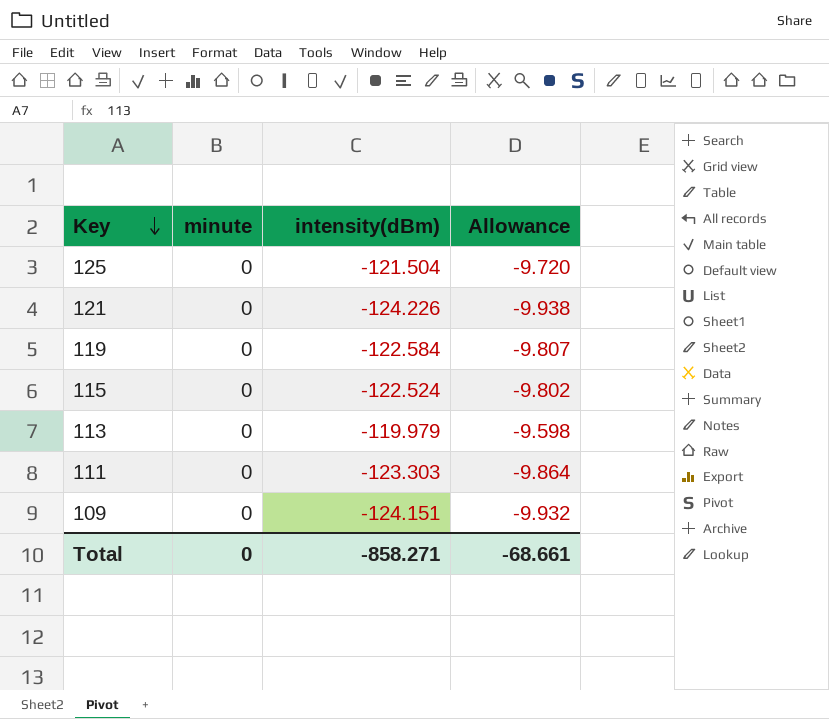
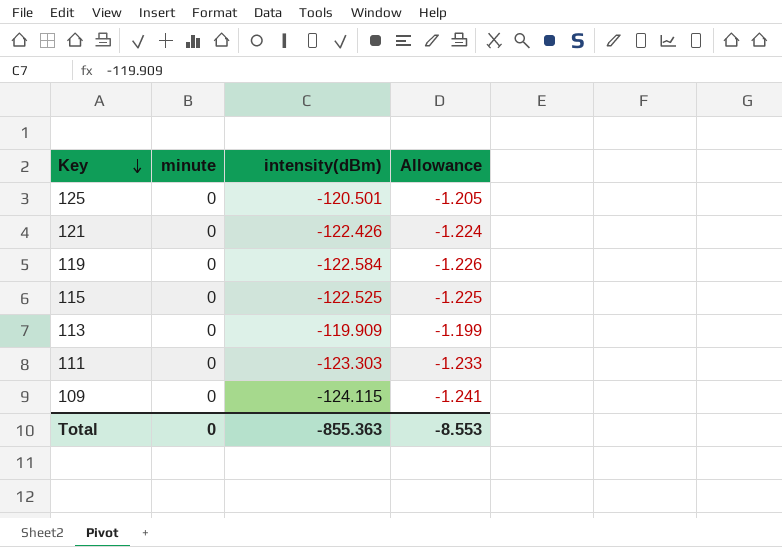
column Allowance | formula: [intensity(dBm)] * 0.08 -> [intensity(dBm)] * 0.01
125 | intensity(dBm): -121.504 -> -120.501
121 | intensity(dBm): -124.226 -> -122.426
115 | intensity(dBm): -122.524 -> -122.525
113 | intensity(dBm): -119.979 -> -119.909
109 | intensity(dBm): -124.151 -> -124.115
Total | intensity(dBm): -858.271 -> -855.363
Total | Allowance: -68.661 -> -8.553

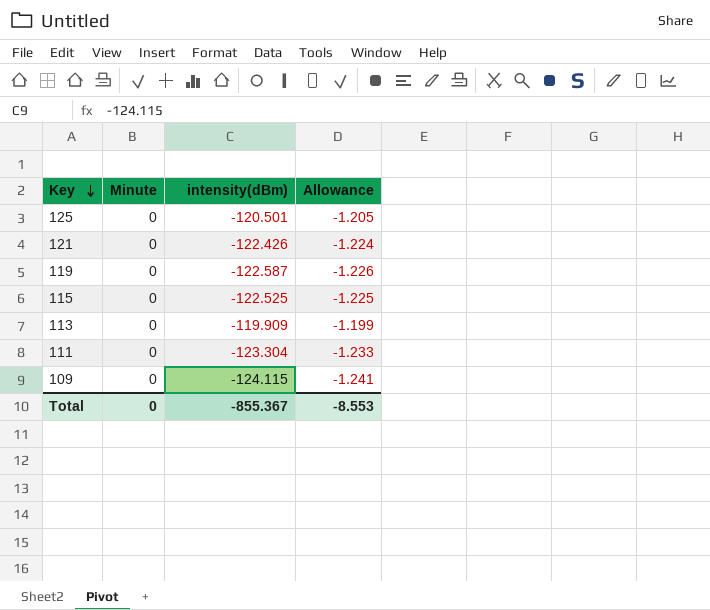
column name: minute -> Minute
119 | intensity(dBm): -122.584 -> -122.587
111 | intensity(dBm): -123.303 -> -123.304
Total | intensity(dBm): -855.363 -> -855.367

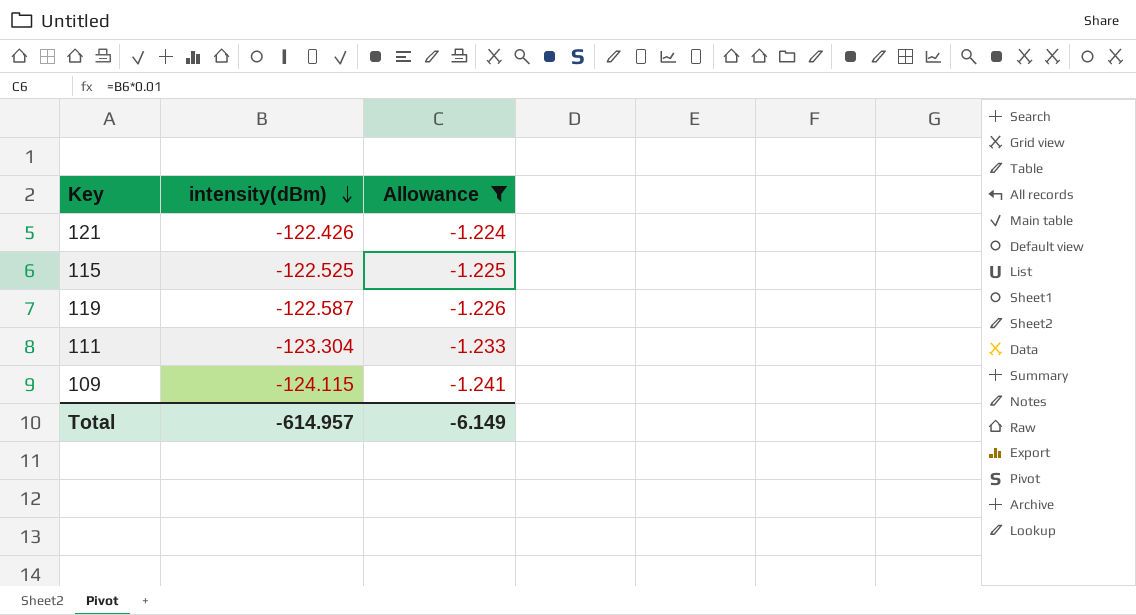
filter: none -> Allowance <= -1.224
row order: Key descending -> intensity(dBm) descending
column Minute | position: 2 -> none
Total | intensity(dBm): -855.367 -> -614.957
Total | Allowance: -8.553 -> -6.149

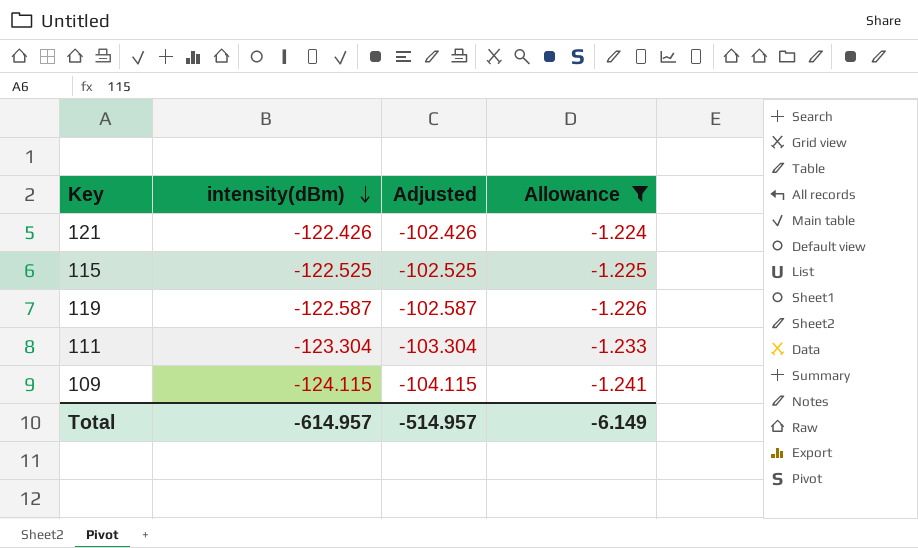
column Adjusted | formula: none -> [intensity(dBm)] + 20

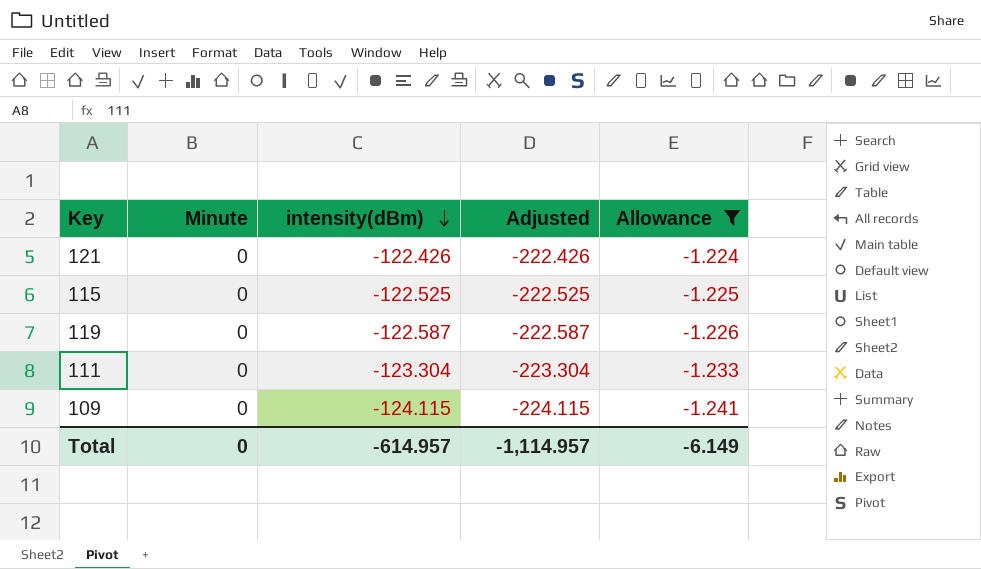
column Minute | position: none -> 2
column Adjusted | formula: [intensity(dBm)] + 20 -> [intensity(dBm)] - 100
Total | Adjusted: -514.957 -> -1,114.957

